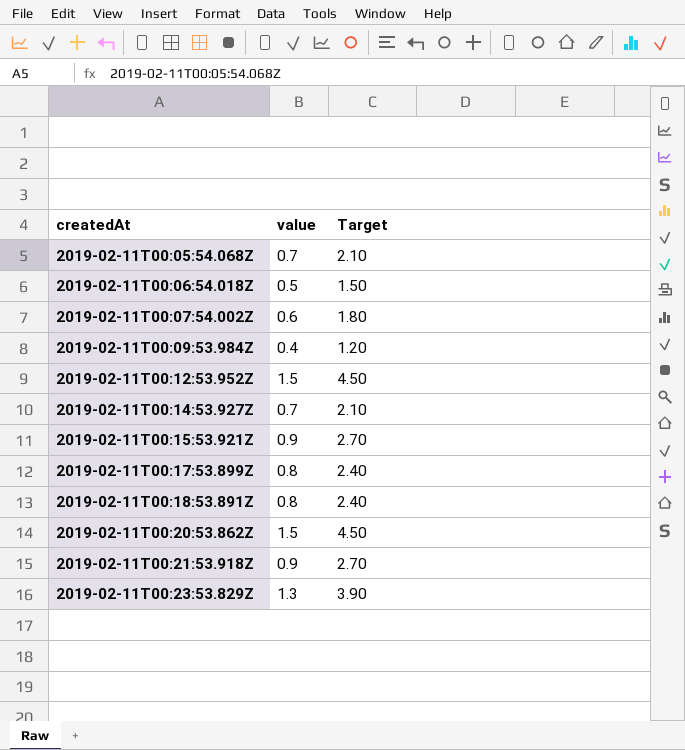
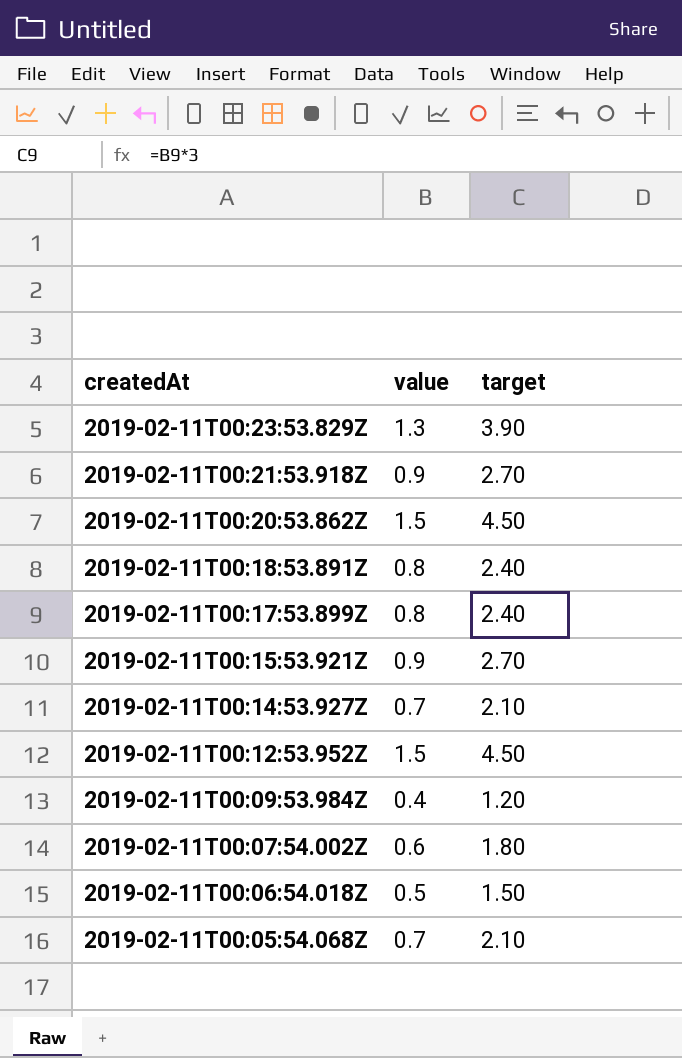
row order: createdAt ascending -> createdAt descending
column name: Target -> target

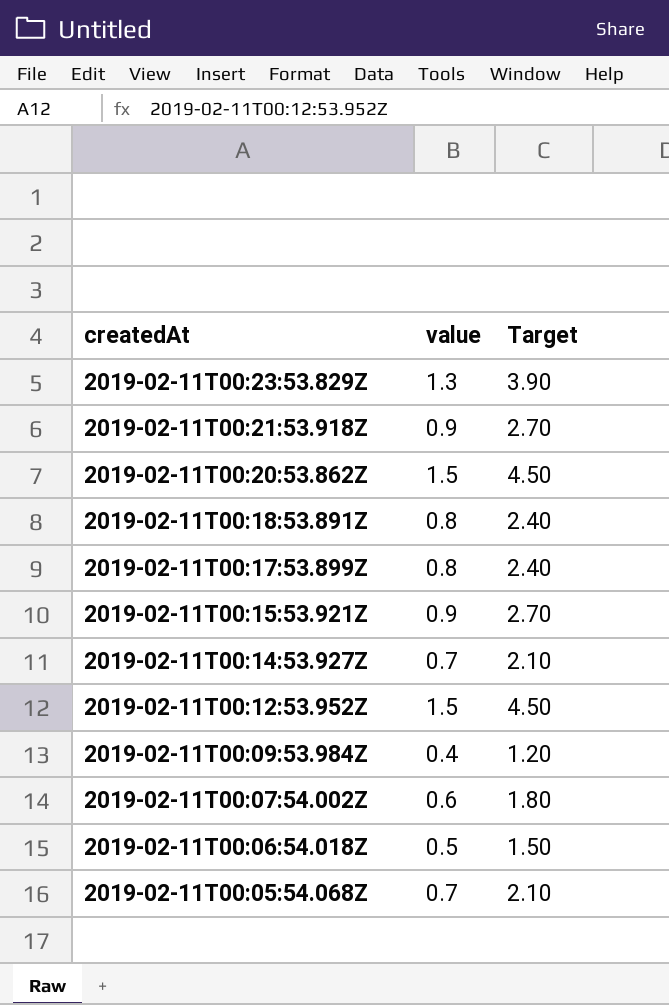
column name: target -> Target

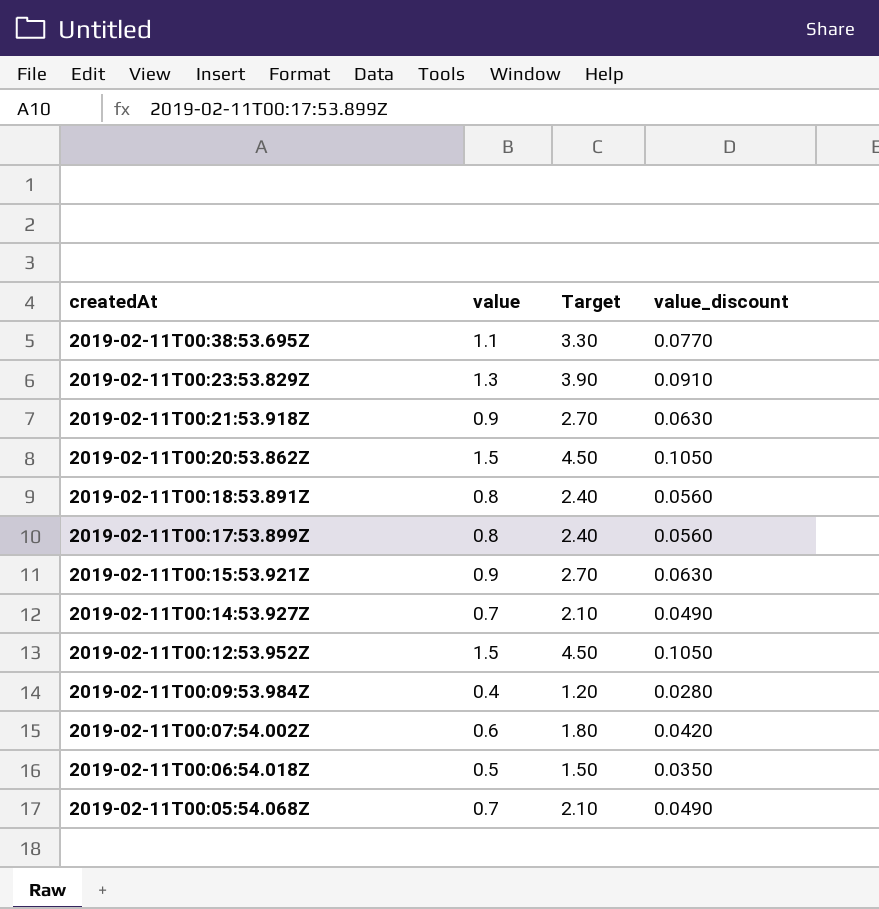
column value_discount | formula: none -> [value] * 0.07
row 2019-02-11T00:38:53.695Z: none -> 1.1 | 3.30 | 0.0770

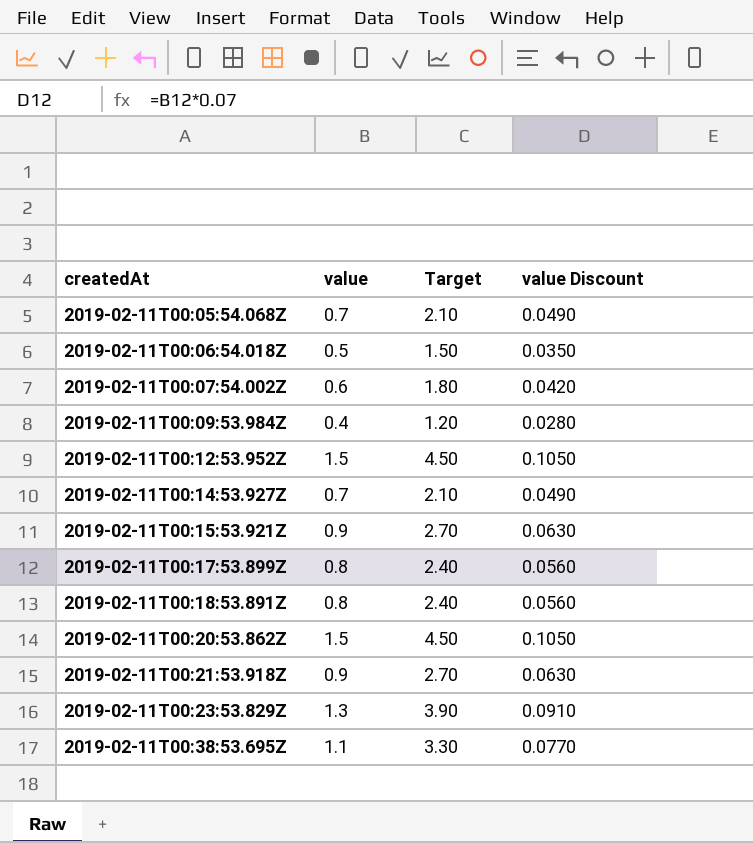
row order: createdAt descending -> createdAt ascending
column name: value_discount -> value Discount

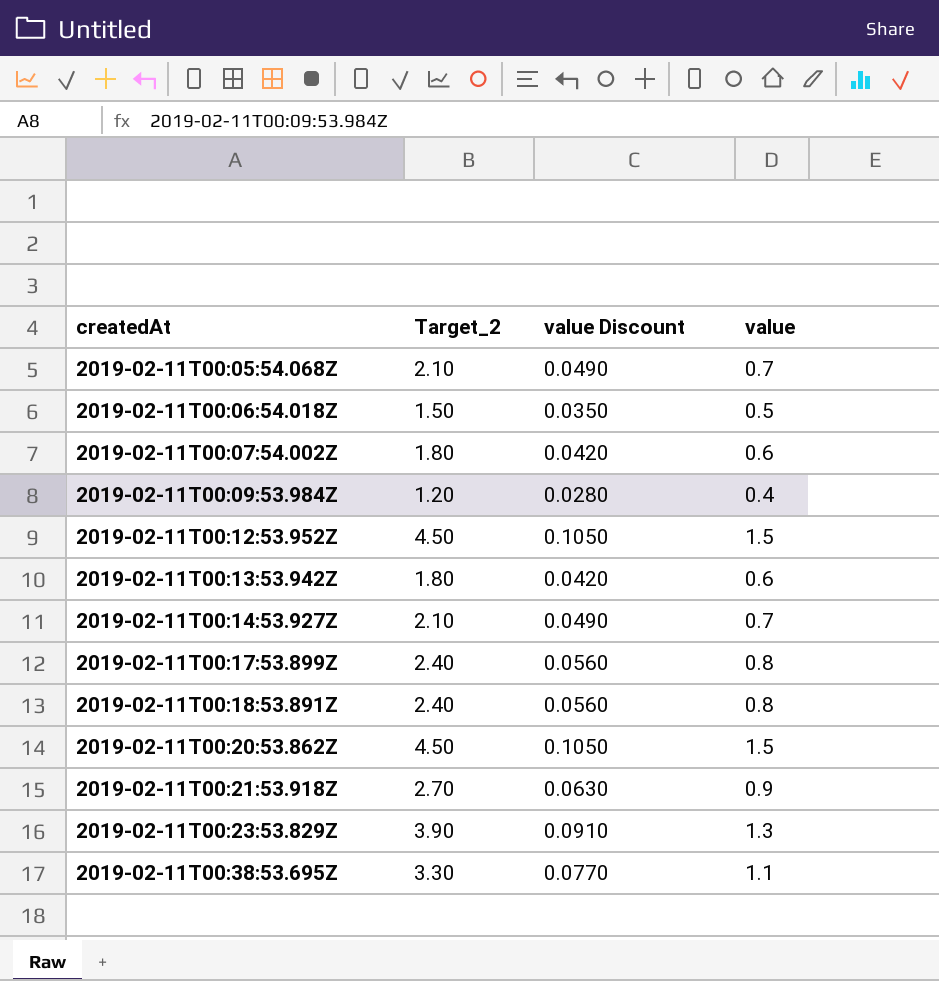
column name: Target -> Target_2
column value | position: 2 -> 4
row 2019-02-11T00:15:53.921Z: 0.9 | 2.70 | 0.0630 -> none
row 2019-02-11T00:13:53.942Z: none -> 1.80 | 0.0420 | 0.6

